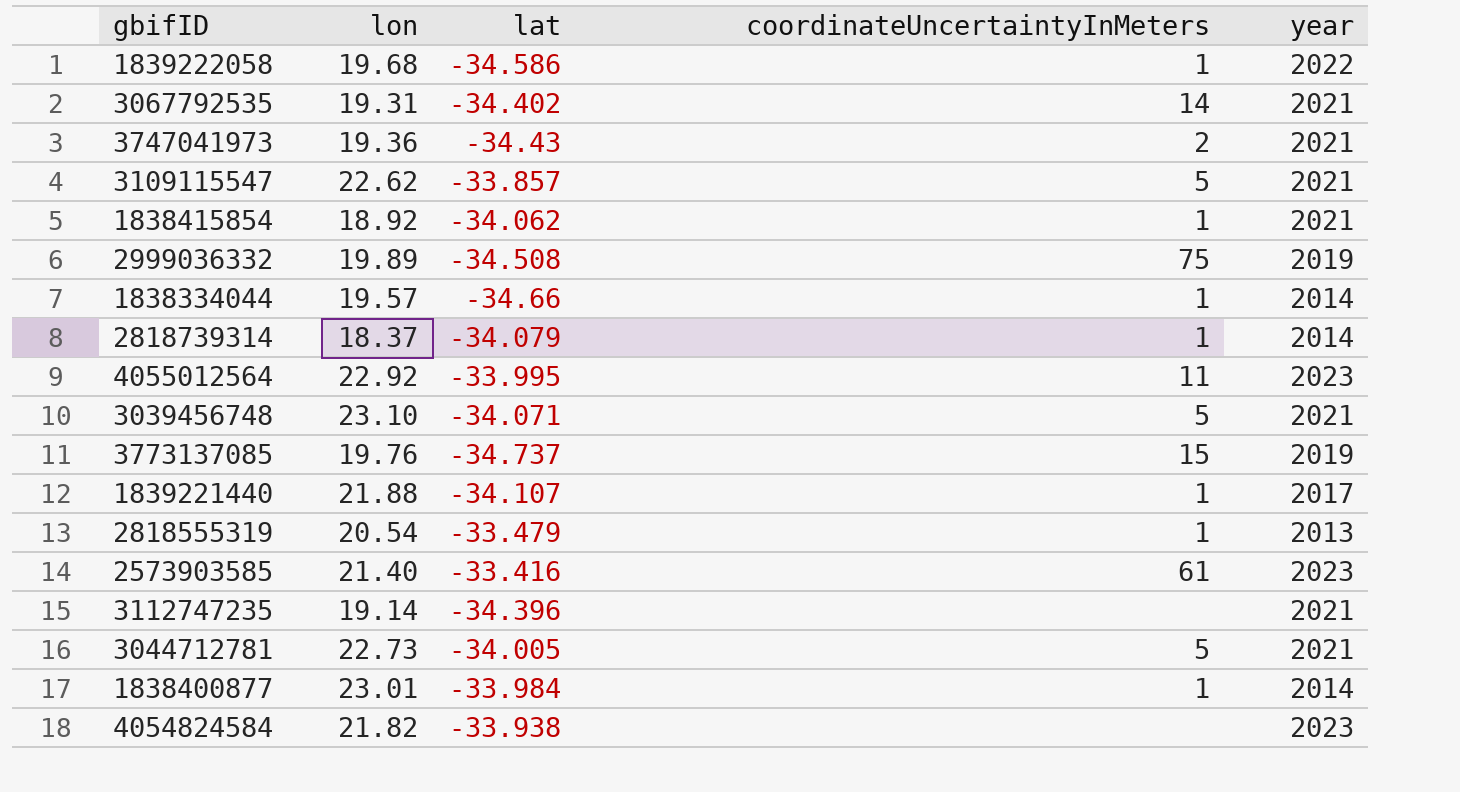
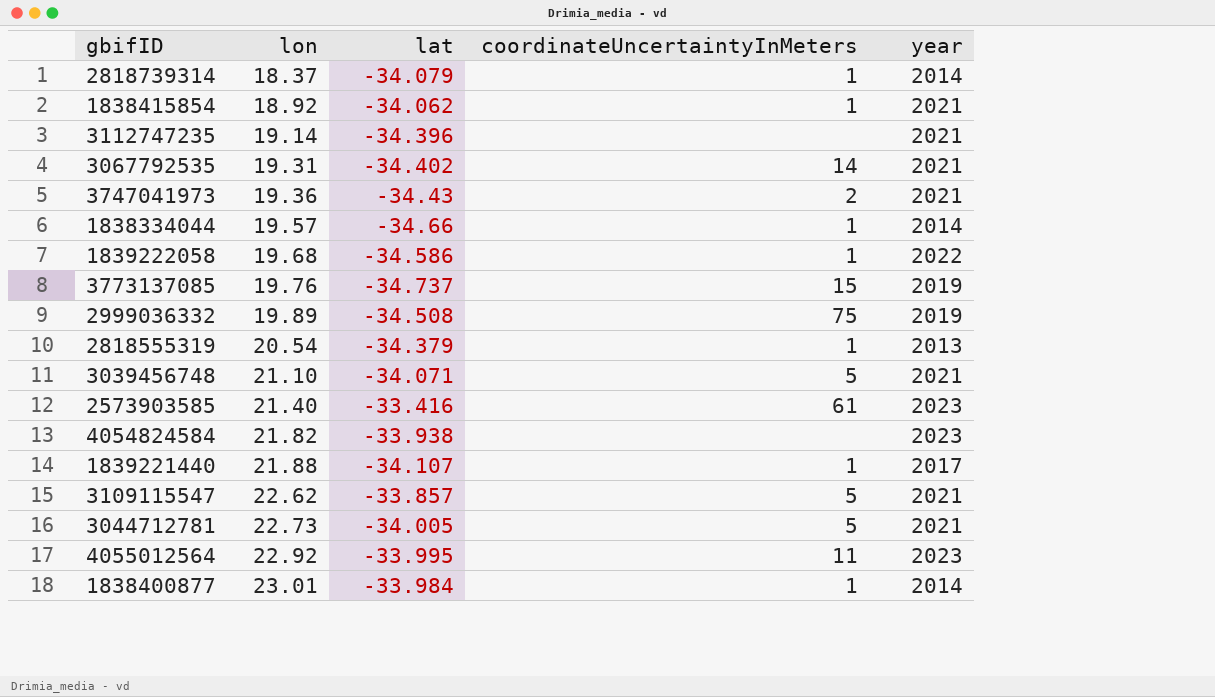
row order: none -> lon ascending
2818555319 | lat: -33.479 -> -34.379
3039456748 | lon: 23.10 -> 21.10

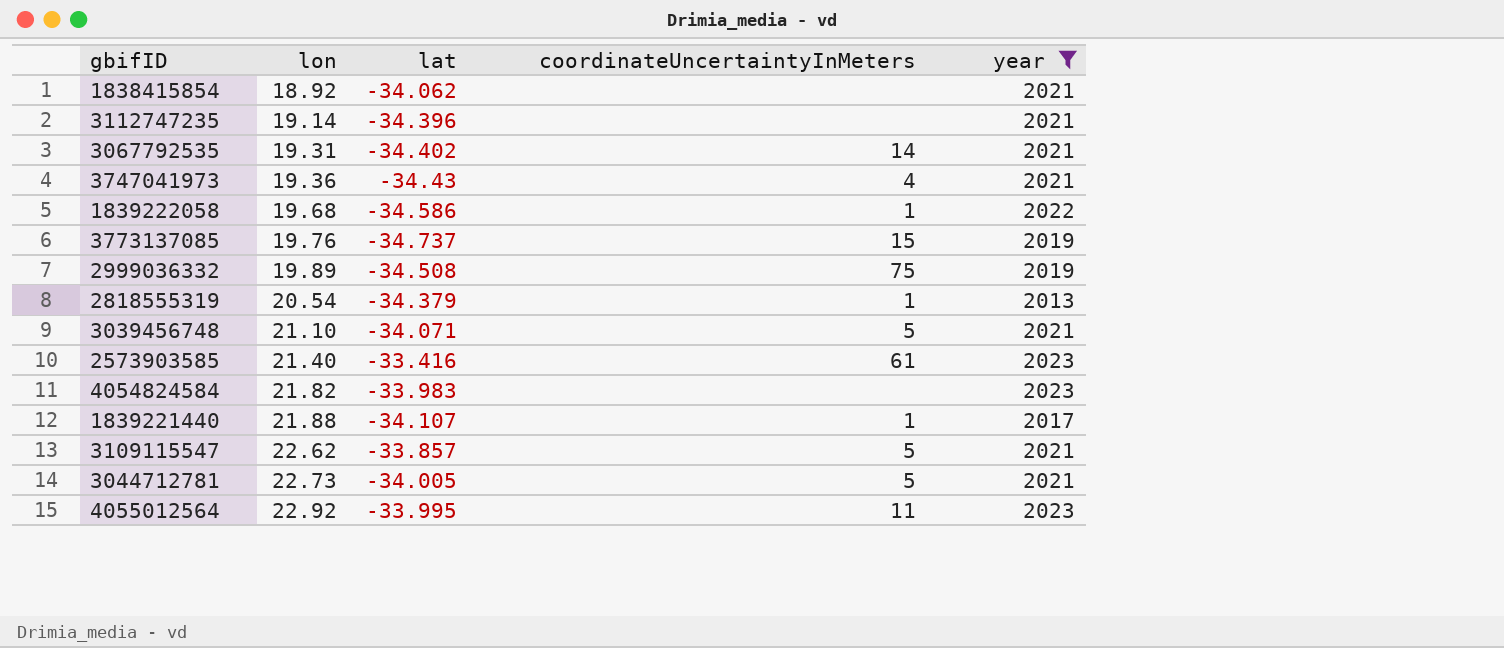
filter: none -> year != 2014
1838415854 | coordinateUncertaintyInMeters: 1 -> none
3747041973 | coordinateUncertaintyInMeters: 2 -> 4
4054824584 | lat: -33.938 -> -33.983

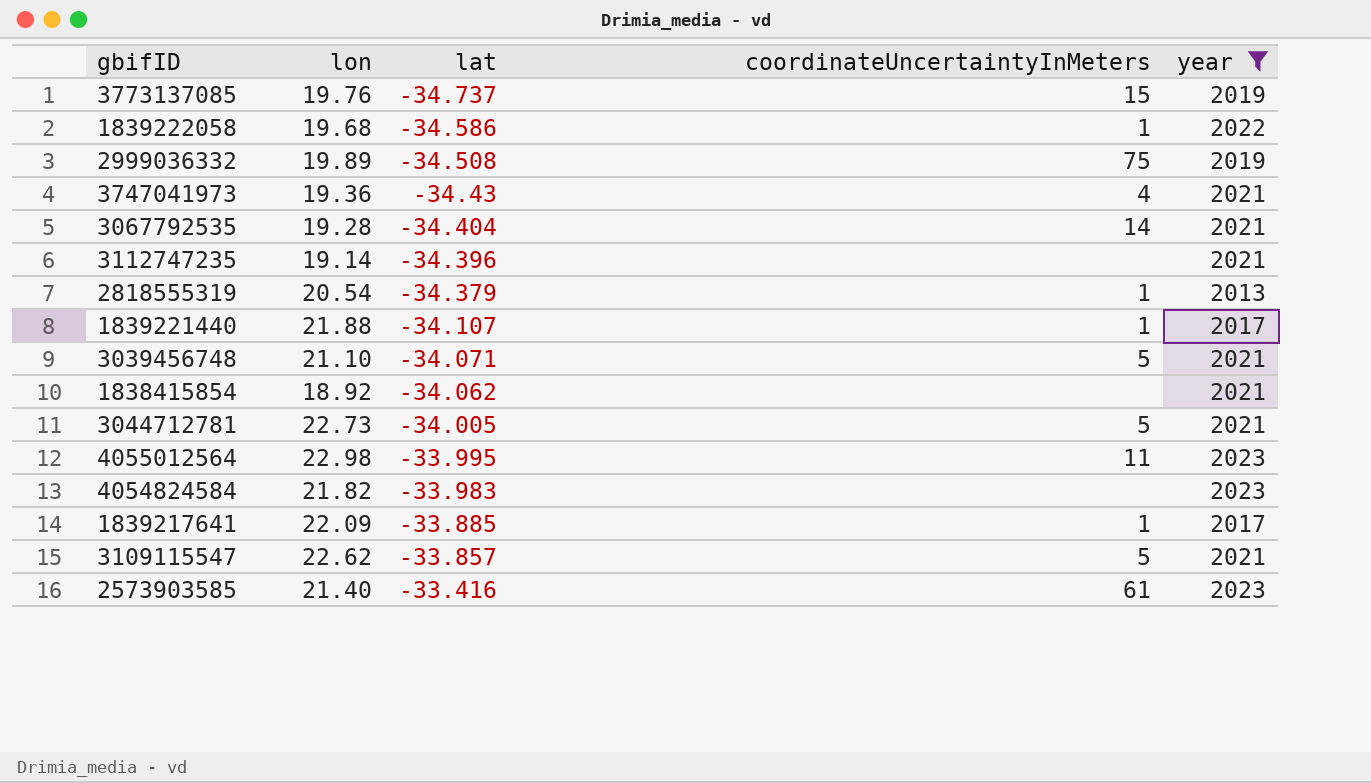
row order: lon ascending -> lat ascending
3067792535 | lon: 19.31 -> 19.28
3067792535 | lat: -34.402 -> -34.404
4055012564 | lon: 22.92 -> 22.98
row 1839217641: none -> 22.09 | -33.885 | 1 | 2017

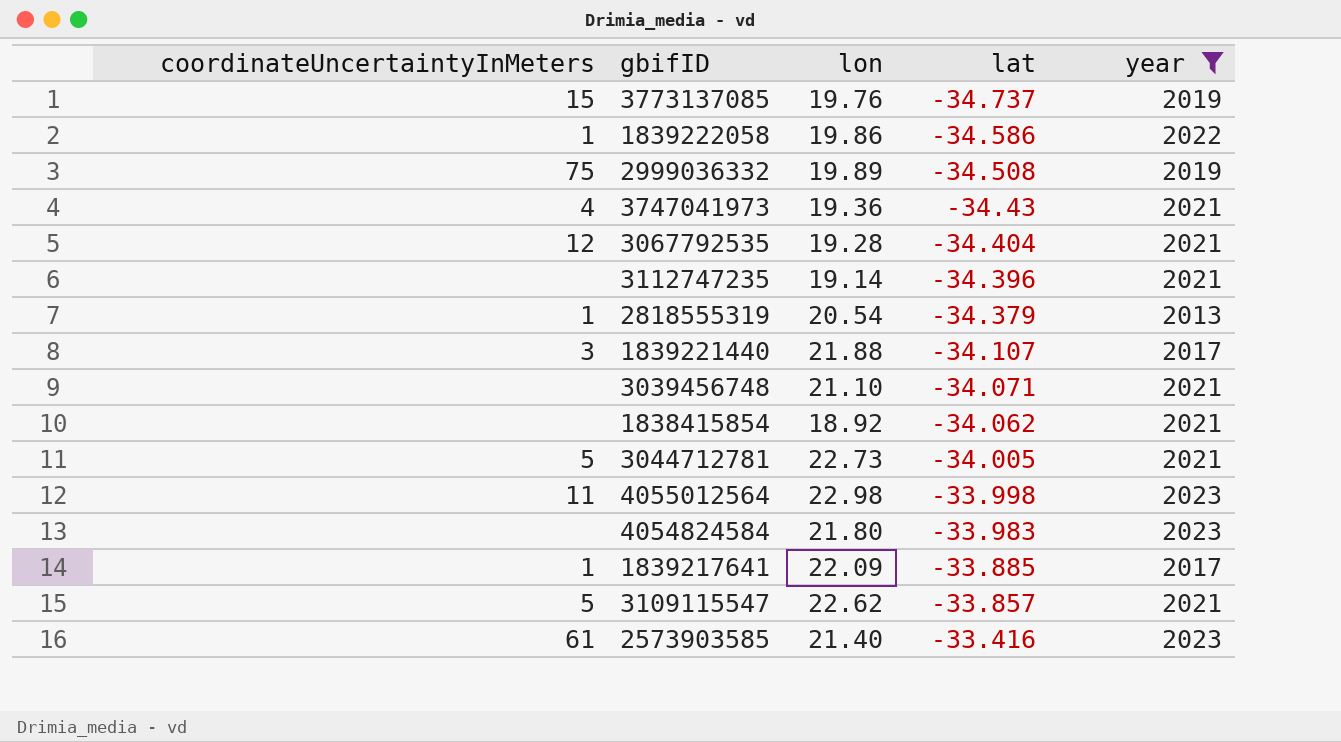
column coordinateUncertaintyInMeters | position: 4 -> 1
1839222058 | lon: 19.68 -> 19.86
3067792535 | coordinateUncertaintyInMeters: 14 -> 12
1839221440 | coordinateUncertaintyInMeters: 1 -> 3
3039456748 | coordinateUncertaintyInMeters: 5 -> none
4055012564 | lat: -33.995 -> -33.998
4054824584 | lon: 21.82 -> 21.80

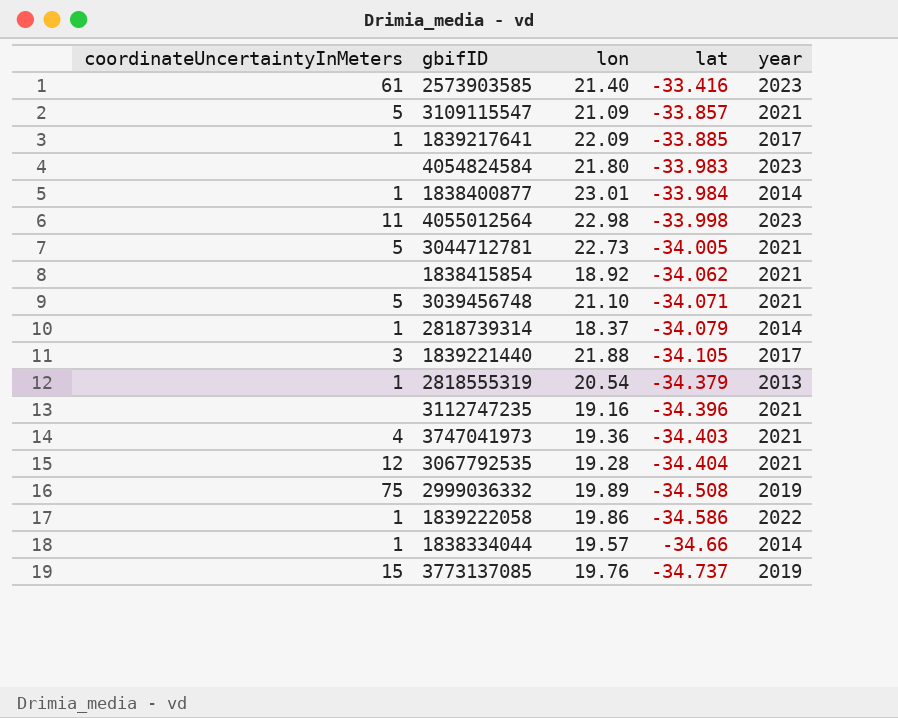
filter: year != 2014 -> none
row order: lat ascending -> lat descending
3109115547 | lon: 22.62 -> 21.09
3039456748 | coordinateUncertaintyInMeters: none -> 5
1839221440 | lat: -34.107 -> -34.105
3112747235 | lon: 19.14 -> 19.16
3747041973 | lat: -34.43 -> -34.403

